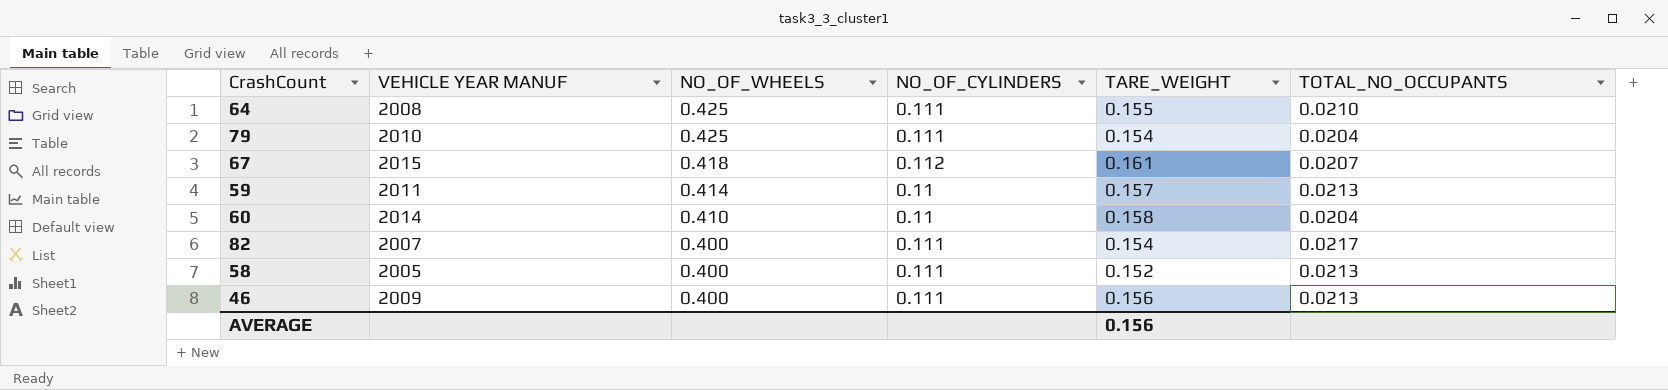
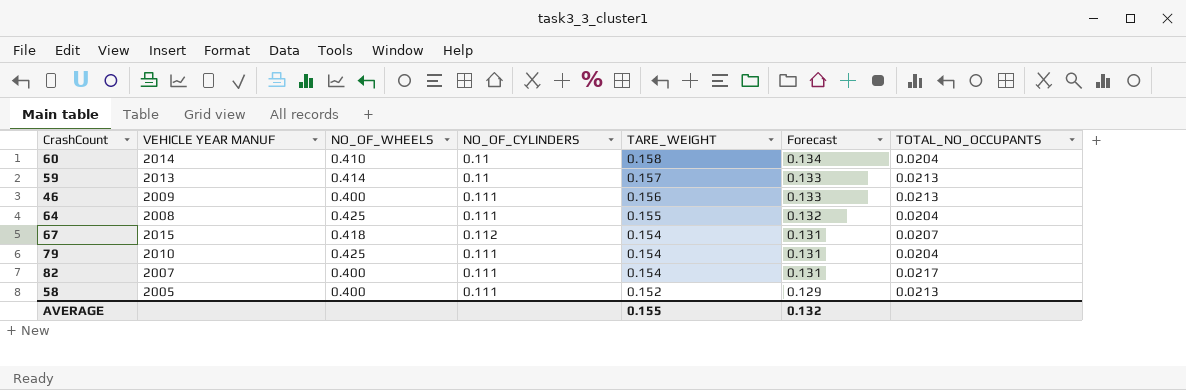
row order: NO_OF_WHEELS descending -> TARE_WEIGHT descending
column Forecast | formula: none -> [TARE_WEIGHT] * 0.85
59 | VEHICLE YEAR MANUF: 2011 -> 2013
64 | TOTAL_NO_OCCUPANTS: 0.0210 -> 0.0204
67 | TARE_WEIGHT: 0.161 -> 0.154
AVERAGE | TARE_WEIGHT: 0.156 -> 0.155

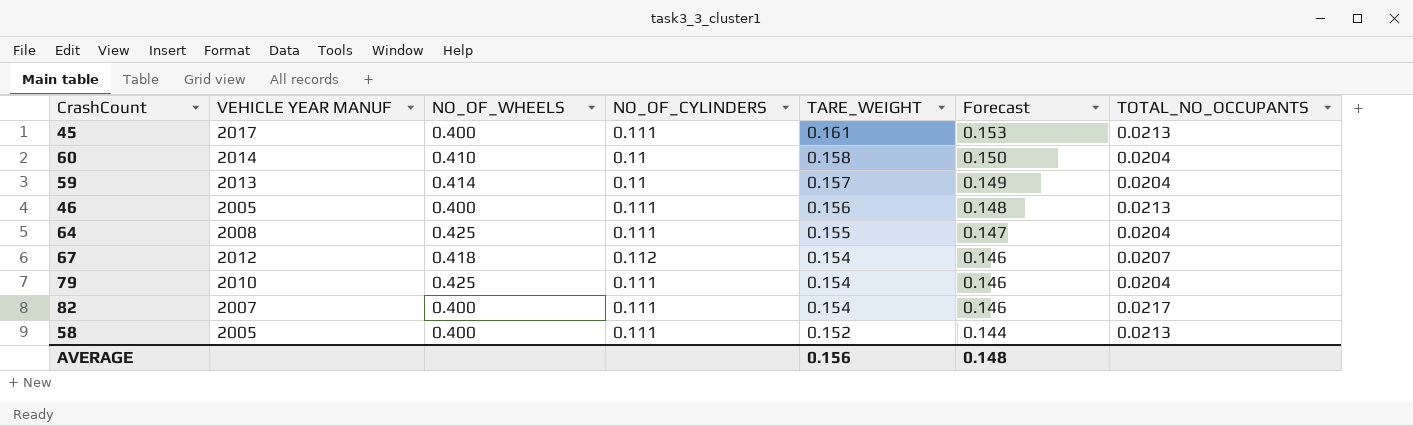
column Forecast | formula: [TARE_WEIGHT] * 0.85 -> [TARE_WEIGHT] * 0.95
row 45: none -> 2017 | 0.400 | 0.111 | 0.161 | 0.153 | 0.0213
59 | TOTAL_NO_OCCUPANTS: 0.0213 -> 0.0204
46 | VEHICLE YEAR MANUF: 2009 -> 2005
67 | VEHICLE YEAR MANUF: 2015 -> 2012
AVERAGE | TARE_WEIGHT: 0.155 -> 0.156
AVERAGE | Forecast: 0.132 -> 0.148

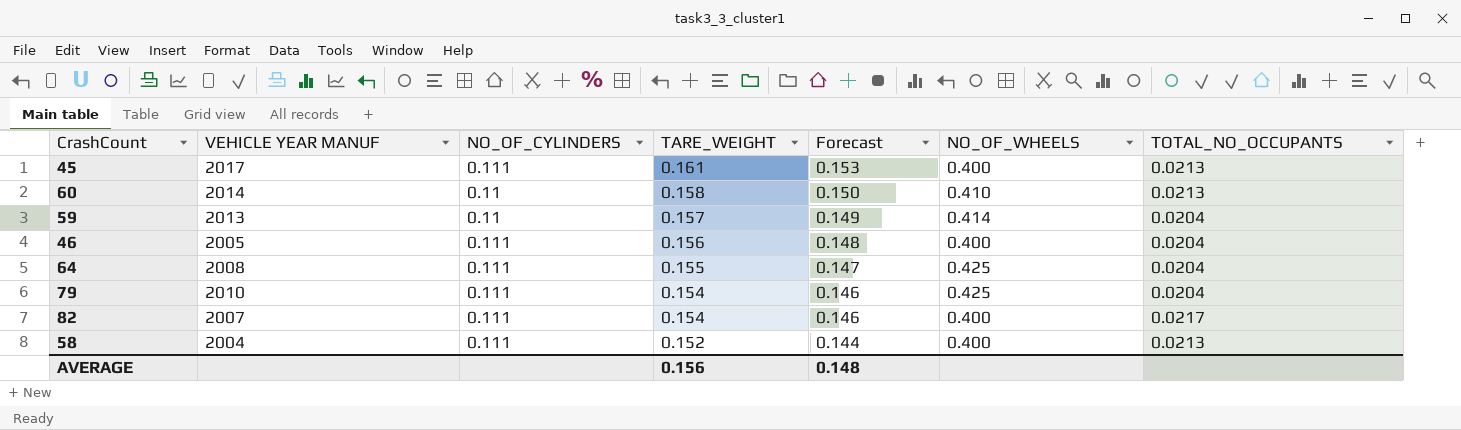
column NO_OF_WHEELS | position: 3 -> 6
row 67: 2012 | 0.418 | 0.112 | 0.154 | 0.146 | 0.0207 -> none
60 | TOTAL_NO_OCCUPANTS: 0.0204 -> 0.0213
46 | TOTAL_NO_OCCUPANTS: 0.0213 -> 0.0204
58 | VEHICLE YEAR MANUF: 2005 -> 2004

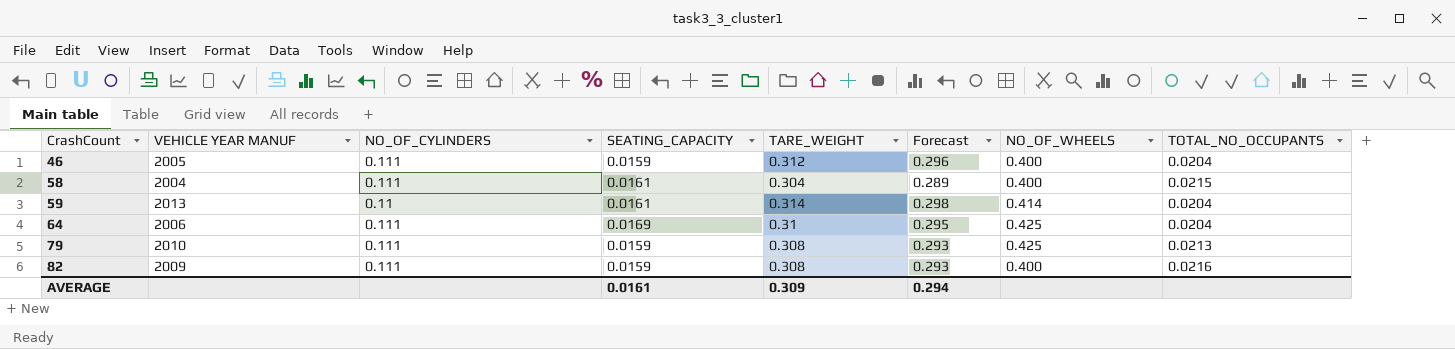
row order: TARE_WEIGHT descending -> CrashCount ascending
column SEATING_CAPACITY | position: none -> 4
row 45: 2017 | 0.111 | 0.161 | 0.153 | 0.400 | 0.0213 -> none
row 60: 2014 | 0.11 | 0.158 | 0.150 | 0.410 | 0.0213 -> none
46 | TARE_WEIGHT: 0.156 -> 0.312
46 | Forecast: 0.148 -> 0.296
58 | TARE_WEIGHT: 0.152 -> 0.304
58 | Forecast: 0.144 -> 0.289
58 | TOTAL_NO_OCCUPANTS: 0.0213 -> 0.0215
59 | TARE_WEIGHT: 0.157 -> 0.314
59 | Forecast: 0.149 -> 0.298
64 | VEHICLE YEAR MANUF: 2008 -> 2006
64 | TARE_WEIGHT: 0.155 -> 0.31
64 | Forecast: 0.147 -> 0.295
79 | TARE_WEIGHT: 0.154 -> 0.308
79 | Forecast: 0.146 -> 0.293
79 | TOTAL_NO_OCCUPANTS: 0.0204 -> 0.0213
82 | VEHICLE YEAR MANUF: 2007 -> 2009
82 | TARE_WEIGHT: 0.154 -> 0.308
82 | Forecast: 0.146 -> 0.293
82 | TOTAL_NO_OCCUPANTS: 0.0217 -> 0.0216
AVERAGE | TARE_WEIGHT: 0.156 -> 0.309
AVERAGE | Forecast: 0.148 -> 0.294

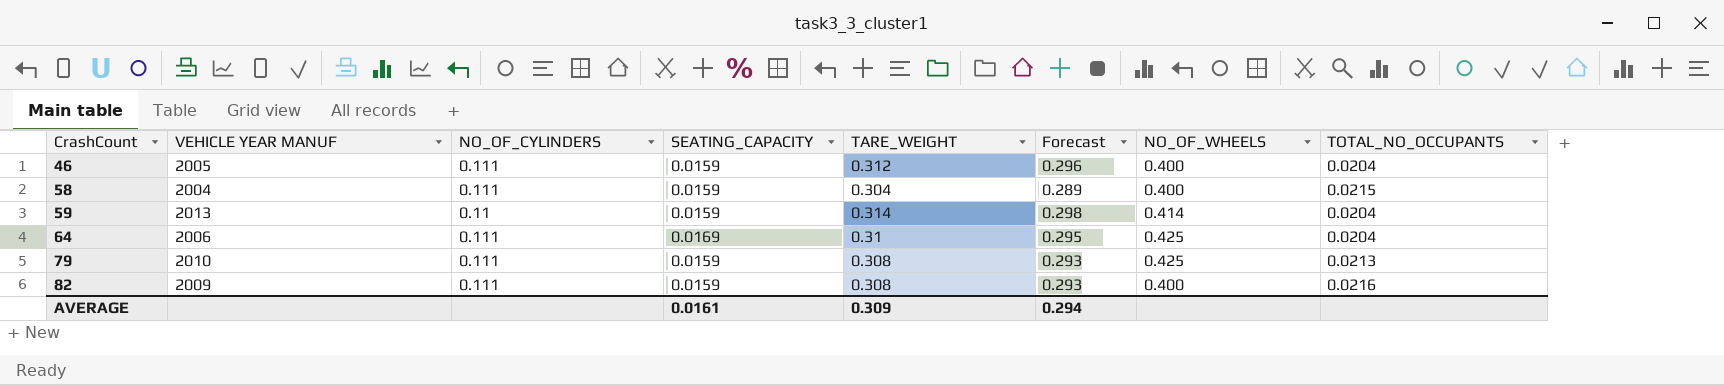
58 | SEATING_CAPACITY: 0.0161 -> 0.0159
59 | SEATING_CAPACITY: 0.0161 -> 0.0159

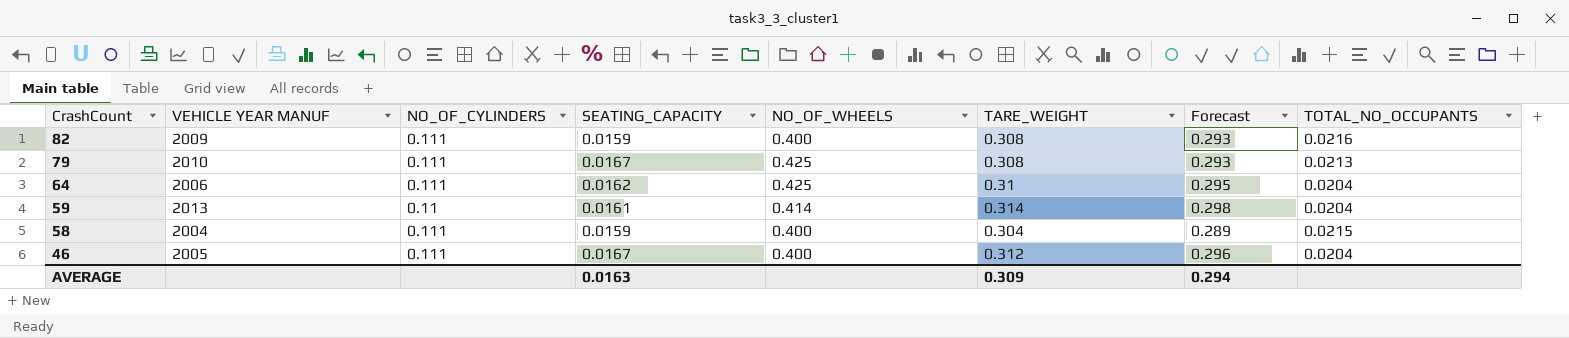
row order: CrashCount ascending -> CrashCount descending
column NO_OF_WHEELS | position: 7 -> 5
79 | SEATING_CAPACITY: 0.0159 -> 0.0167
64 | SEATING_CAPACITY: 0.0169 -> 0.0162
59 | SEATING_CAPACITY: 0.0159 -> 0.0161
46 | SEATING_CAPACITY: 0.0159 -> 0.0167
AVERAGE | SEATING_CAPACITY: 0.0161 -> 0.0163

